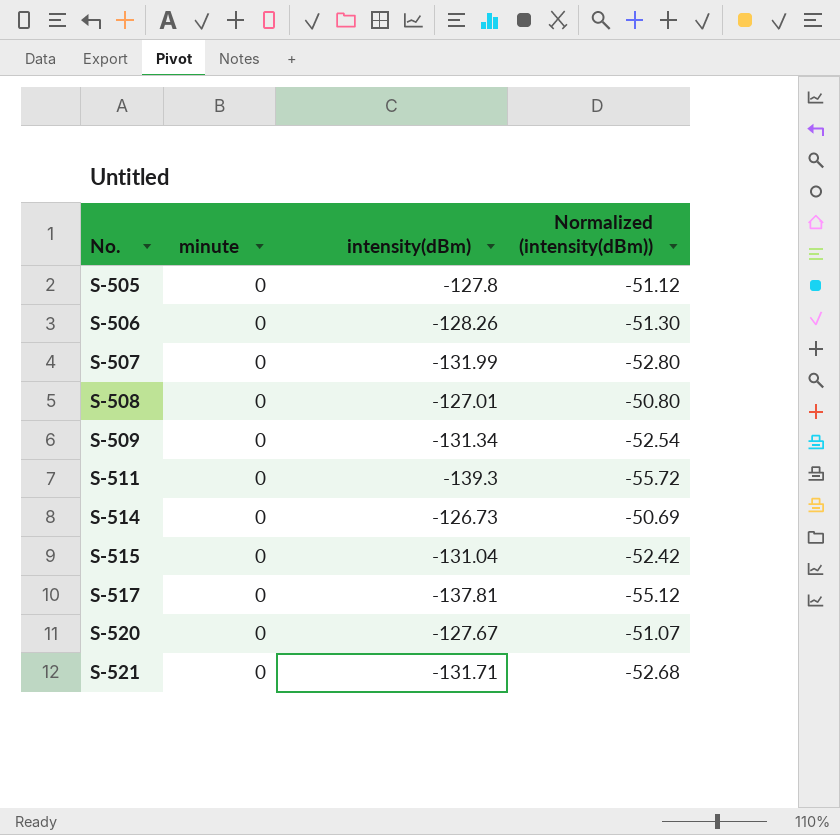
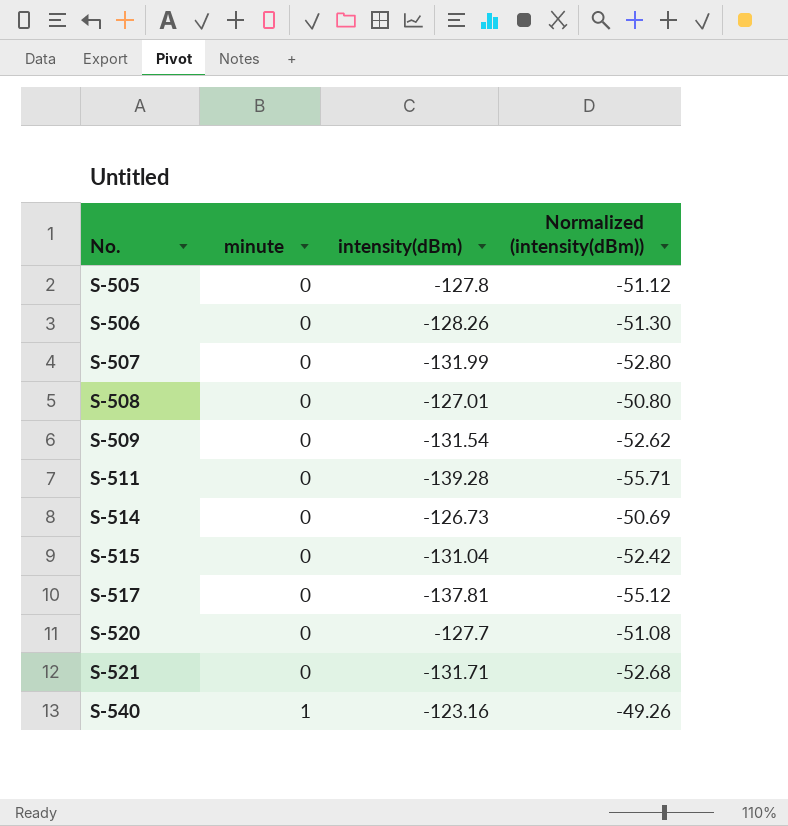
S-509 | intensity(dBm): -131.34 -> -131.54
S-509 | Normalized (intensity(dBm)): -52.54 -> -52.62
S-511 | intensity(dBm): -139.3 -> -139.28
S-511 | Normalized (intensity(dBm)): -55.72 -> -55.71
S-520 | intensity(dBm): -127.67 -> -127.7
S-520 | Normalized (intensity(dBm)): -51.07 -> -51.08
row S-540: none -> 1 | -123.16 | -49.26

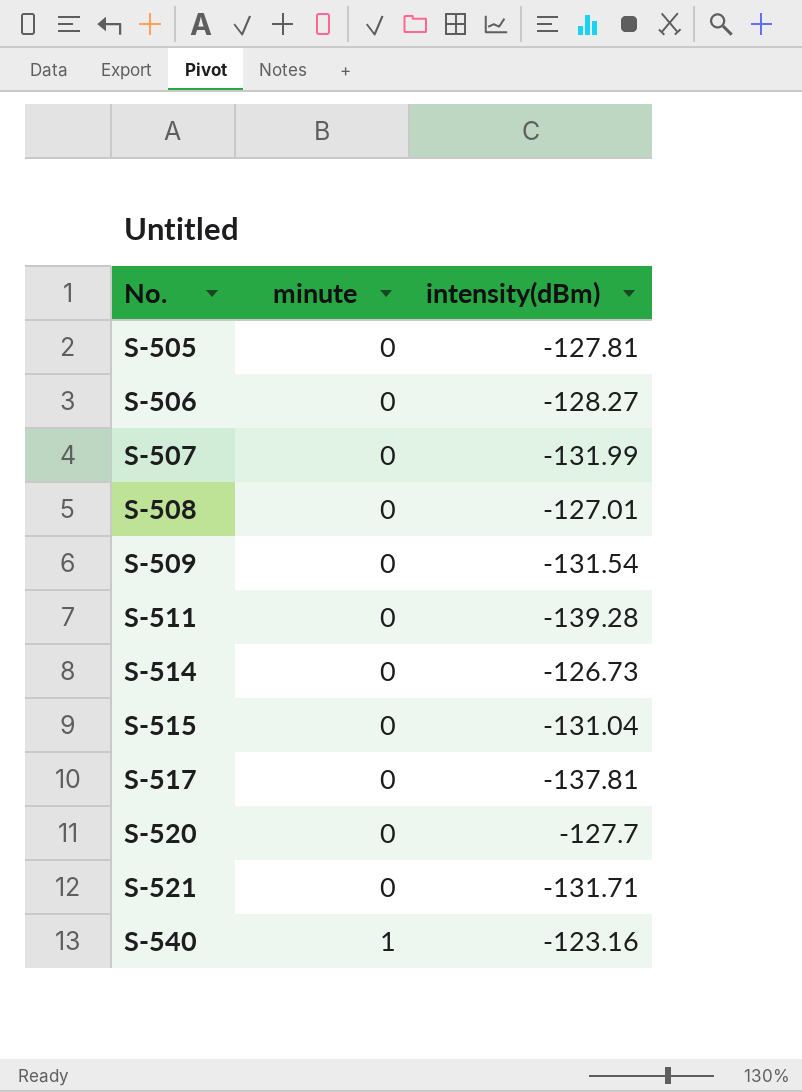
column Normalized (intensity(dBm)) | formula: [intensity(dBm)] * 0.4 -> none
S-505 | intensity(dBm): -127.8 -> -127.81
S-506 | intensity(dBm): -128.26 -> -128.27

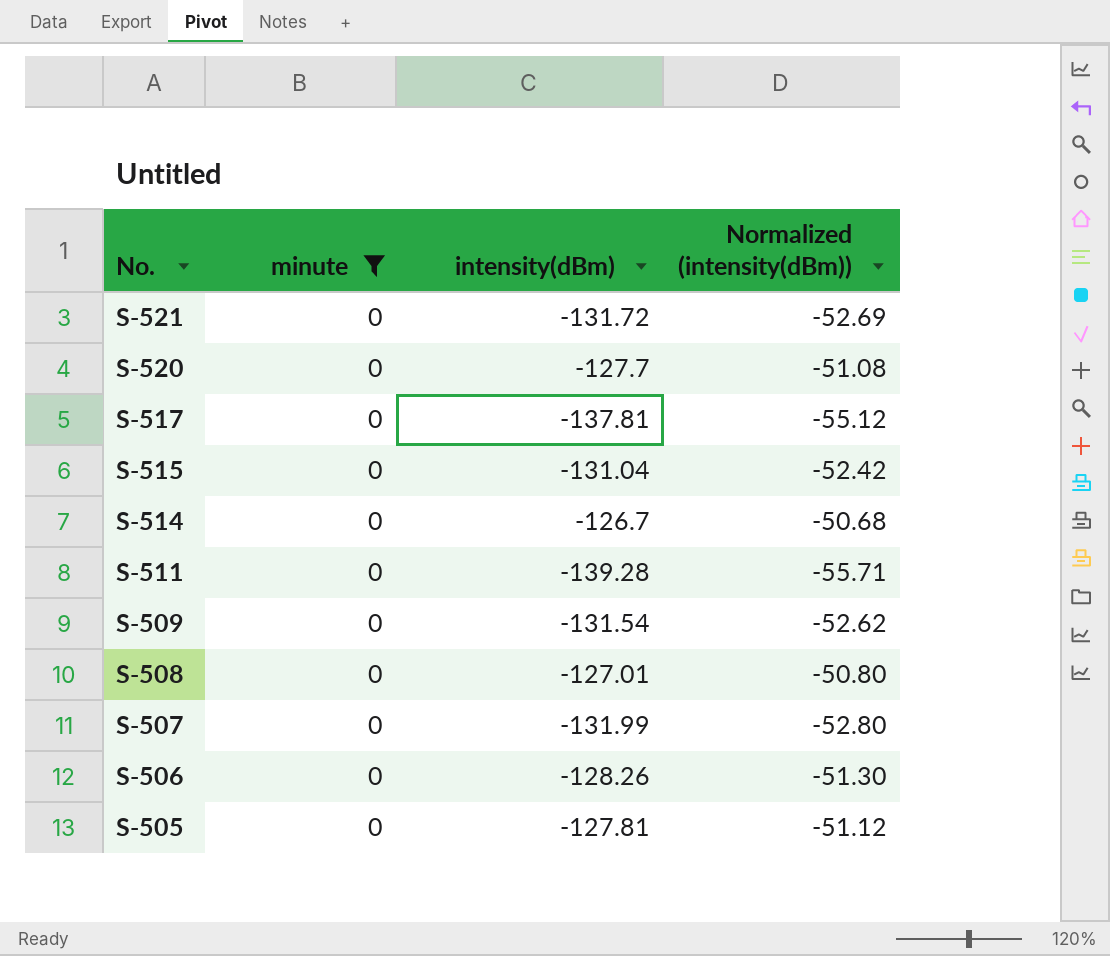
filter: none -> minute = 0
row order: No. ascending -> No. descending
column Normalized (intensity(dBm)) | formula: none -> [intensity(dBm)] * 0.4
S-521 | intensity(dBm): -131.71 -> -131.72
S-514 | intensity(dBm): -126.73 -> -126.7
S-506 | intensity(dBm): -128.27 -> -128.26

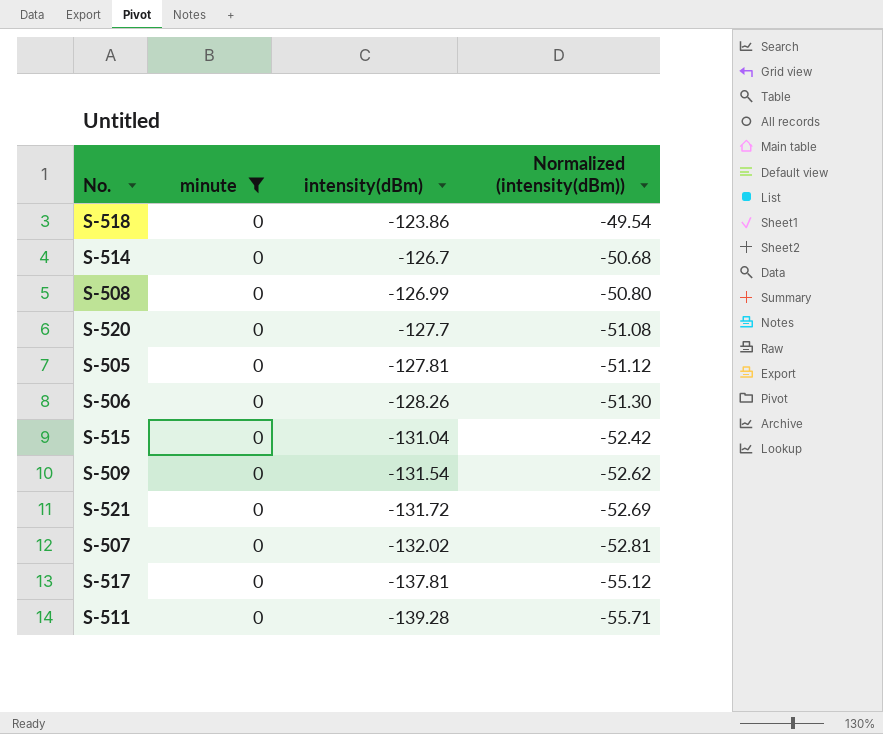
row order: No. descending -> intensity(dBm) descending
row S-518: none -> 0 | -123.86 | -49.54
S-508 | intensity(dBm): -127.01 -> -126.99
S-507 | intensity(dBm): -131.99 -> -132.02
S-507 | Normalized (intensity(dBm)): -52.80 -> -52.81

